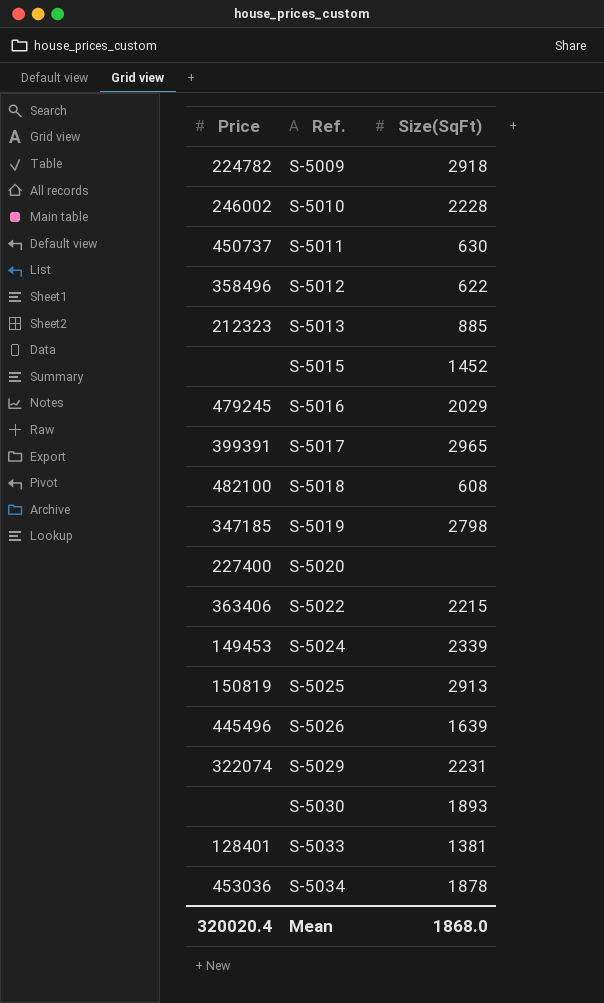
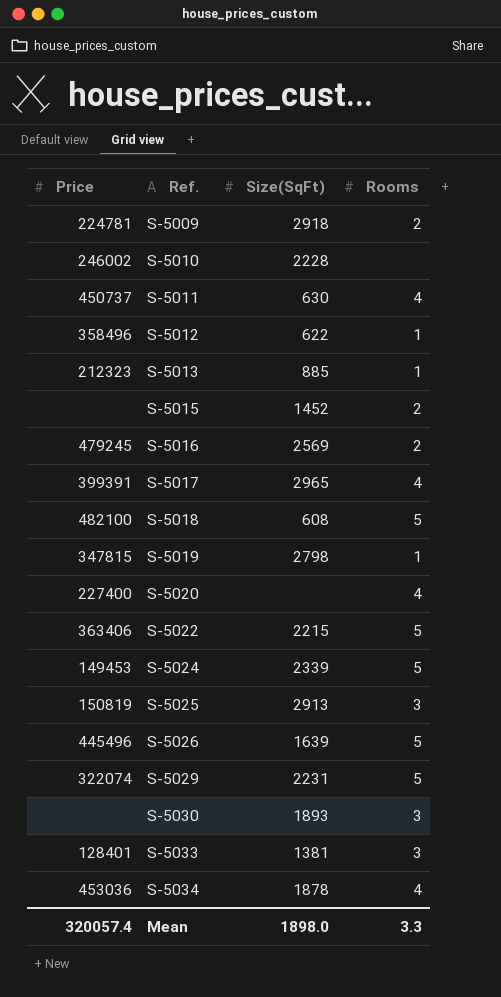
column Rooms | position: none -> 4
S-5009 | Price: 224782 -> 224781
S-5016 | Size(SqFt): 2029 -> 2569
S-5019 | Price: 347185 -> 347815
Mean | Price: 320020.4 -> 320057.4
Mean | Size(SqFt): 1868.0 -> 1898.0

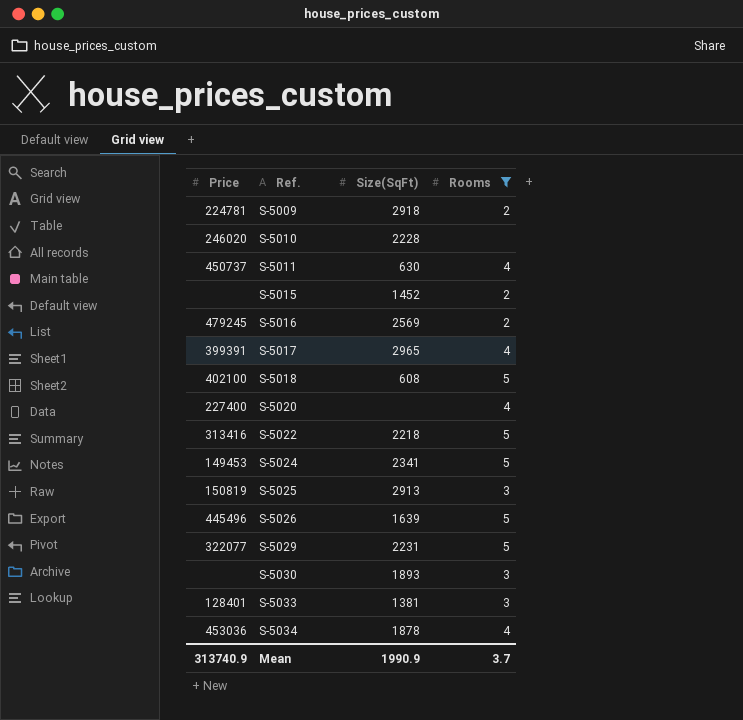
filter: none -> Rooms != 1
S-5010 | Price: 246002 -> 246020
S-5018 | Price: 482100 -> 402100
S-5022 | Price: 363406 -> 313416
S-5022 | Size(SqFt): 2215 -> 2218
S-5024 | Size(SqFt): 2339 -> 2341
S-5029 | Price: 322074 -> 322077
Mean | Price: 320057.4 -> 313740.9
Mean | Size(SqFt): 1898.0 -> 1990.9
Mean | Rooms: 3.3 -> 3.7

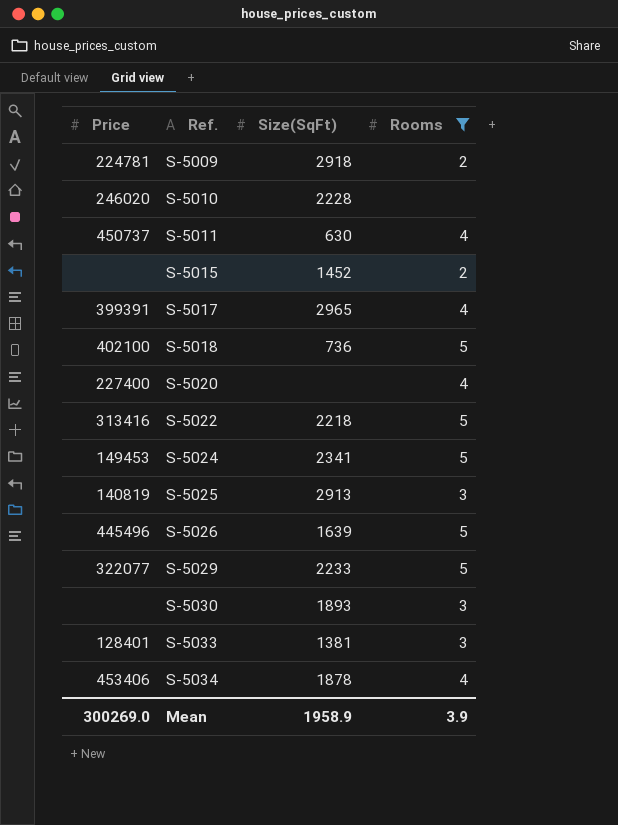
row S-5016: 479245 | 2569 | 2 -> none
S-5018 | Size(SqFt): 608 -> 736
S-5025 | Price: 150819 -> 140819
S-5029 | Size(SqFt): 2231 -> 2233
S-5034 | Price: 453036 -> 453406
Mean | Price: 313740.9 -> 300269.0
Mean | Size(SqFt): 1990.9 -> 1958.9
Mean | Rooms: 3.7 -> 3.9

